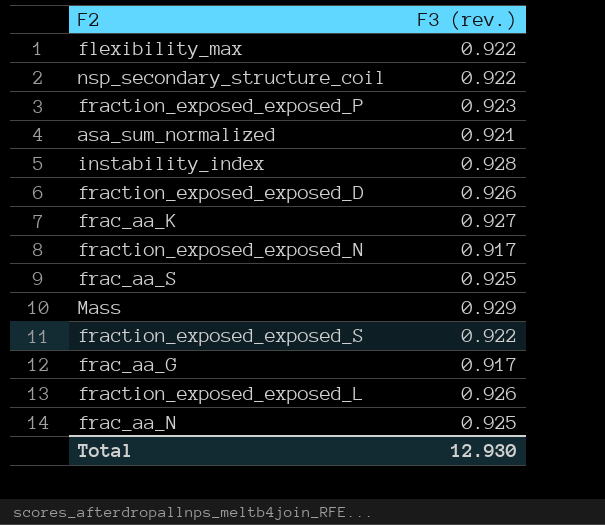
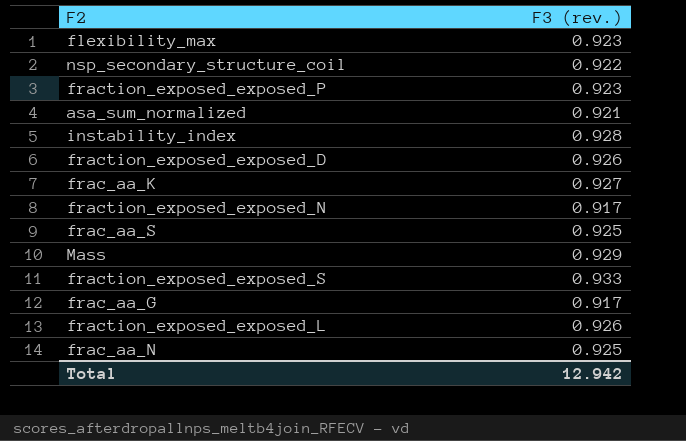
flexibility_max | F3 (rev.): 0.922 -> 0.923
fraction_exposed_exposed_S | F3 (rev.): 0.922 -> 0.933
Total | F3 (rev.): 12.930 -> 12.942

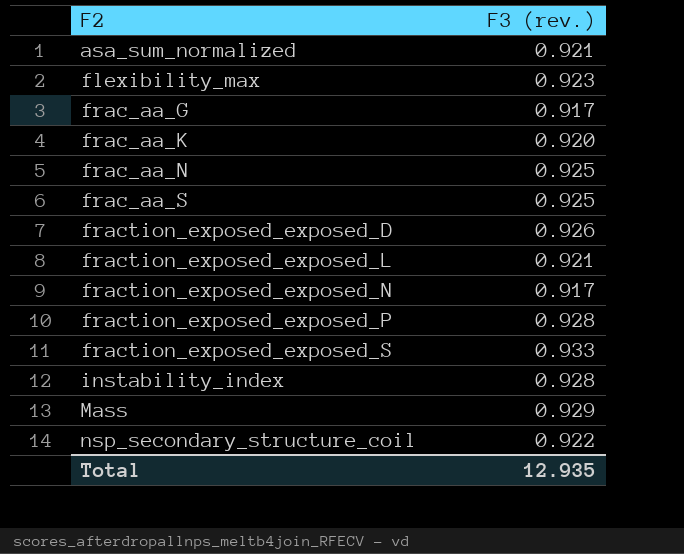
row order: none -> F2 ascending
frac_aa_K | F3 (rev.): 0.927 -> 0.920
fraction_exposed_exposed_L | F3 (rev.): 0.926 -> 0.921
fraction_exposed_exposed_P | F3 (rev.): 0.923 -> 0.928
Total | F3 (rev.): 12.942 -> 12.935

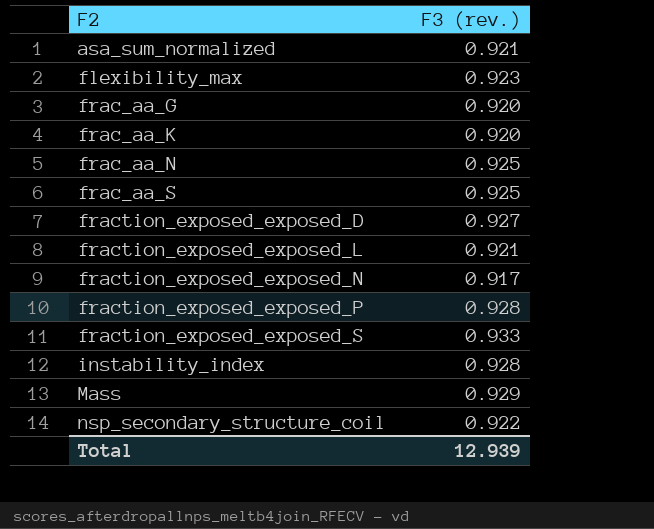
frac_aa_G | F3 (rev.): 0.917 -> 0.920
fraction_exposed_exposed_D | F3 (rev.): 0.926 -> 0.927
Total | F3 (rev.): 12.935 -> 12.939

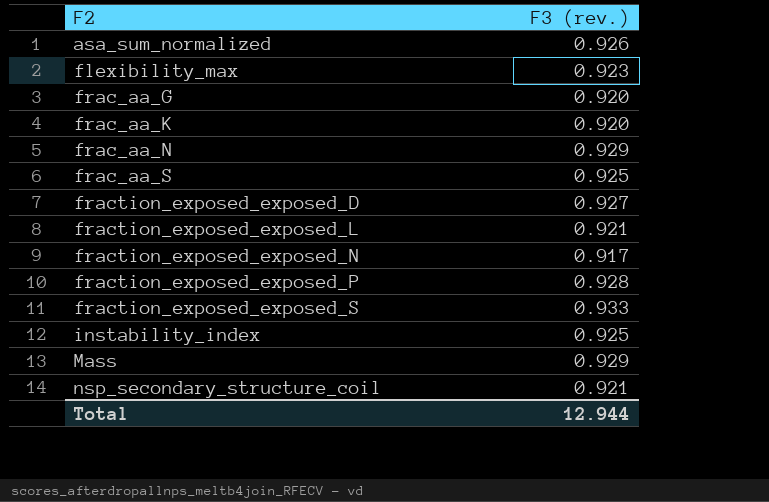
asa_sum_normalized | F3 (rev.): 0.921 -> 0.926
frac_aa_N | F3 (rev.): 0.925 -> 0.929
instability_index | F3 (rev.): 0.928 -> 0.925
nsp_secondary_structure_coil | F3 (rev.): 0.922 -> 0.921
Total | F3 (rev.): 12.939 -> 12.944

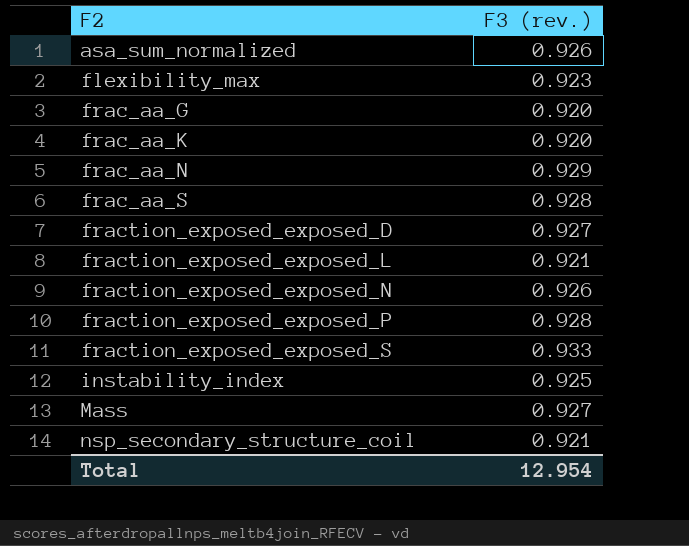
frac_aa_S | F3 (rev.): 0.925 -> 0.928
fraction_exposed_exposed_N | F3 (rev.): 0.917 -> 0.926
Mass | F3 (rev.): 0.929 -> 0.927
Total | F3 (rev.): 12.944 -> 12.954

